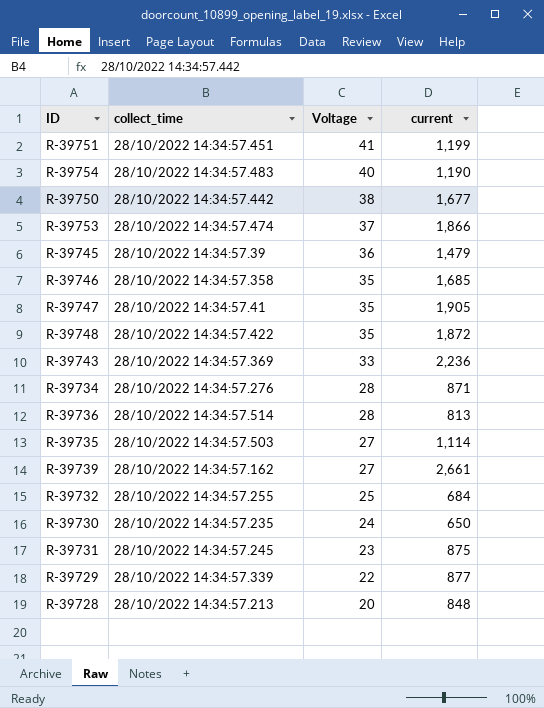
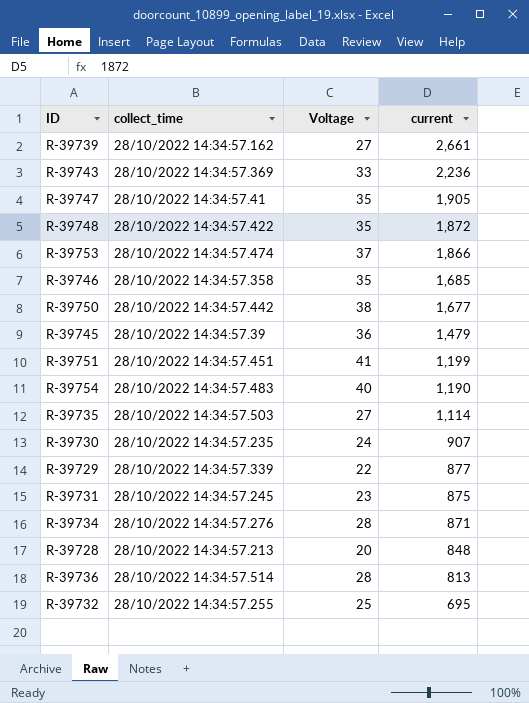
row order: Voltage descending -> current descending
R-39730 | current: 650 -> 907
R-39732 | current: 684 -> 695

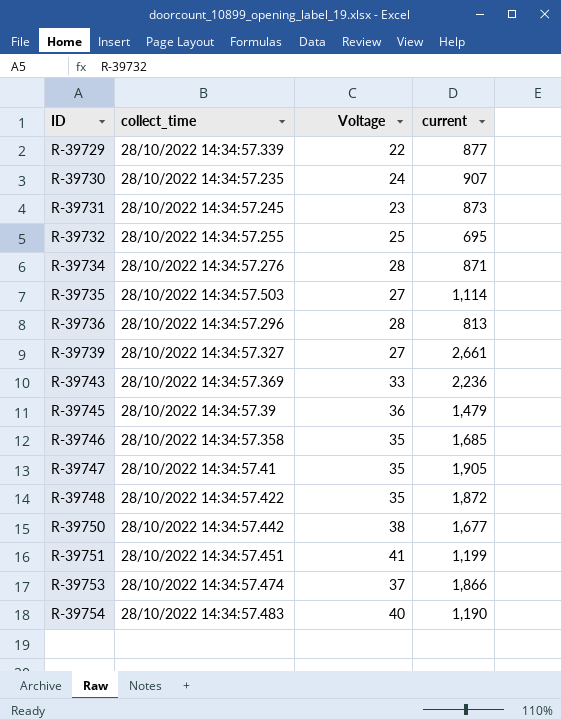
row order: current descending -> ID ascending
row R-39728: 28/10/2022 14:34:57.213 | 20 | 848 -> none
R-39731 | current: 875 -> 873
R-39736 | collect_time: 28/10/2022 14:34:57.514 -> 28/10/2022 14:34:57.296
R-39739 | collect_time: 28/10/2022 14:34:57.162 -> 28/10/2022 14:34:57.327

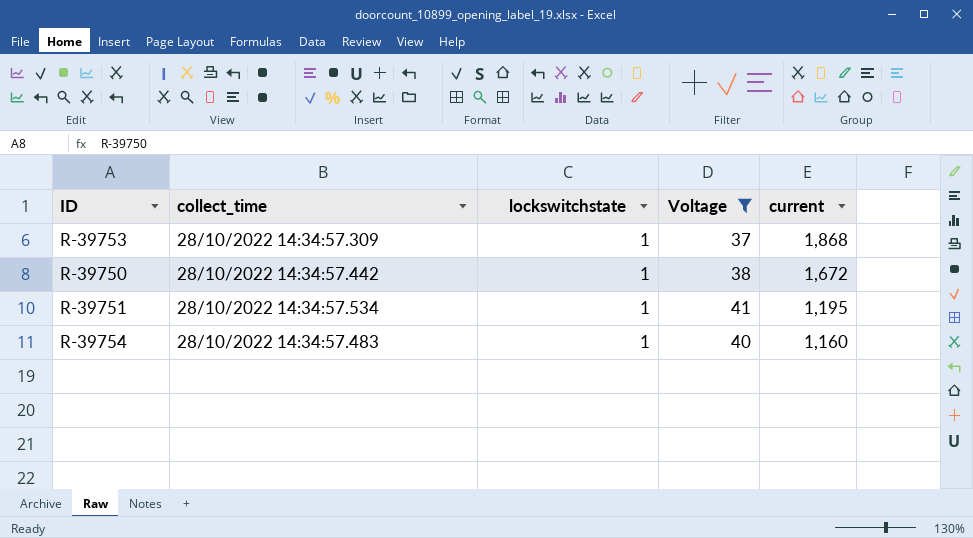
filter: none -> Voltage >= 37
row order: ID ascending -> current descending
column lockswitchstate | position: none -> 3
R-39753 | collect_time: 28/10/2022 14:34:57.474 -> 28/10/2022 14:34:57.309
R-39753 | current: 1,866 -> 1,868
R-39750 | current: 1,677 -> 1,672
R-39751 | collect_time: 28/10/2022 14:34:57.451 -> 28/10/2022 14:34:57.534
R-39751 | current: 1,199 -> 1,195
R-39754 | current: 1,190 -> 1,160

